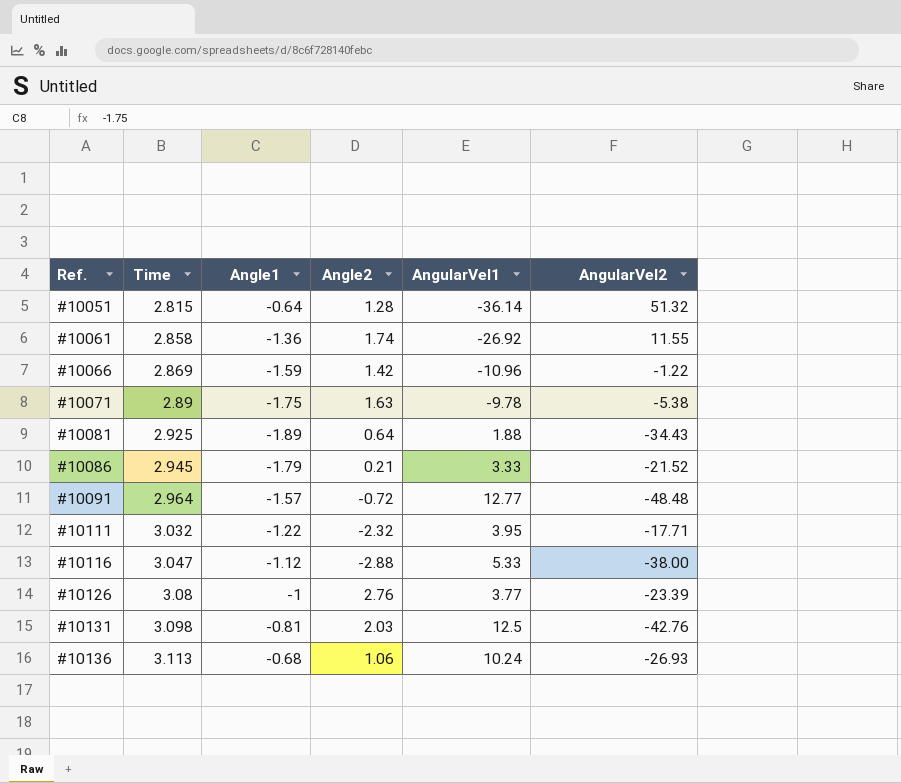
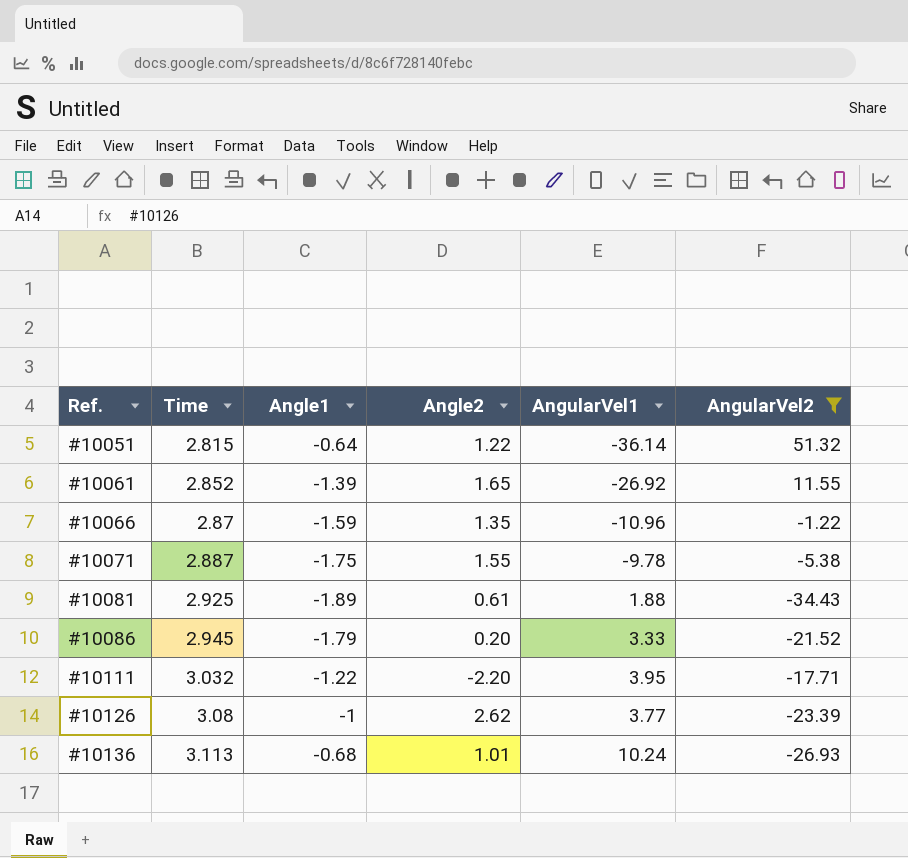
filter: none -> AngularVel2 >= -34.43
#10051 | Angle2: 1.28 -> 1.22
#10061 | Time: 2.858 -> 2.852
#10061 | Angle1: -1.36 -> -1.39
#10061 | Angle2: 1.74 -> 1.65
#10066 | Time: 2.869 -> 2.87
#10066 | Angle2: 1.42 -> 1.35
#10071 | Time: 2.89 -> 2.887
#10071 | Angle2: 1.63 -> 1.55
#10081 | Angle2: 0.64 -> 0.61
#10086 | Angle2: 0.21 -> 0.20
#10111 | Angle2: -2.32 -> -2.20
#10126 | Angle2: 2.76 -> 2.62
#10136 | Angle2: 1.06 -> 1.01

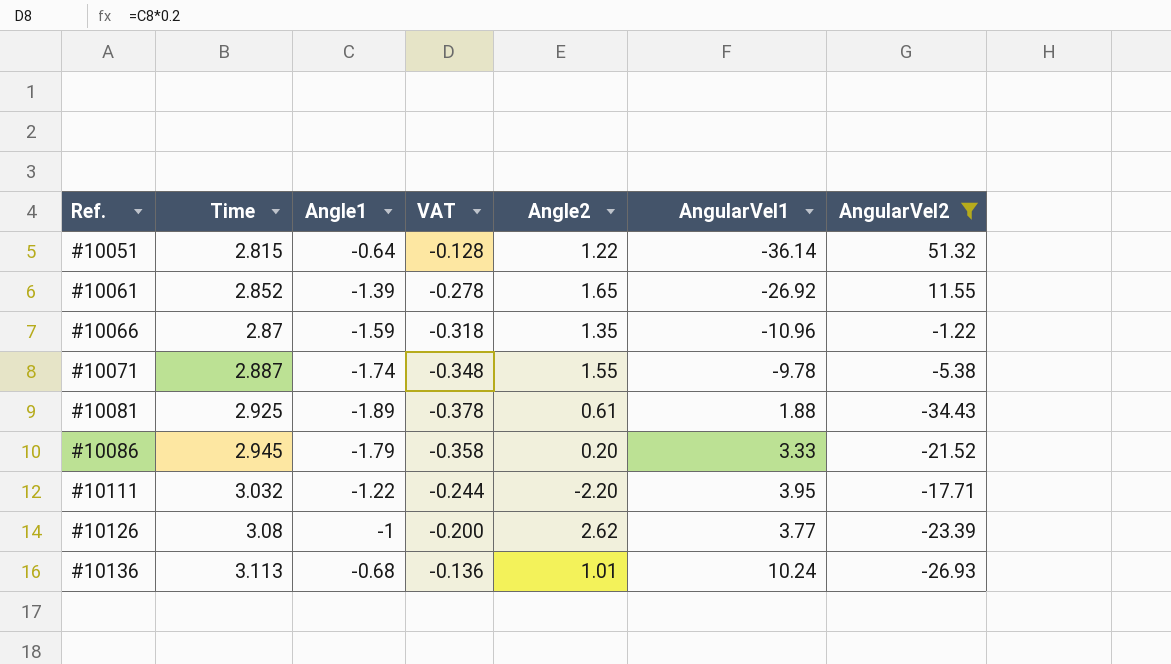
column VAT | formula: none -> [Angle1] * 0.2
#10071 | Angle1: -1.75 -> -1.74

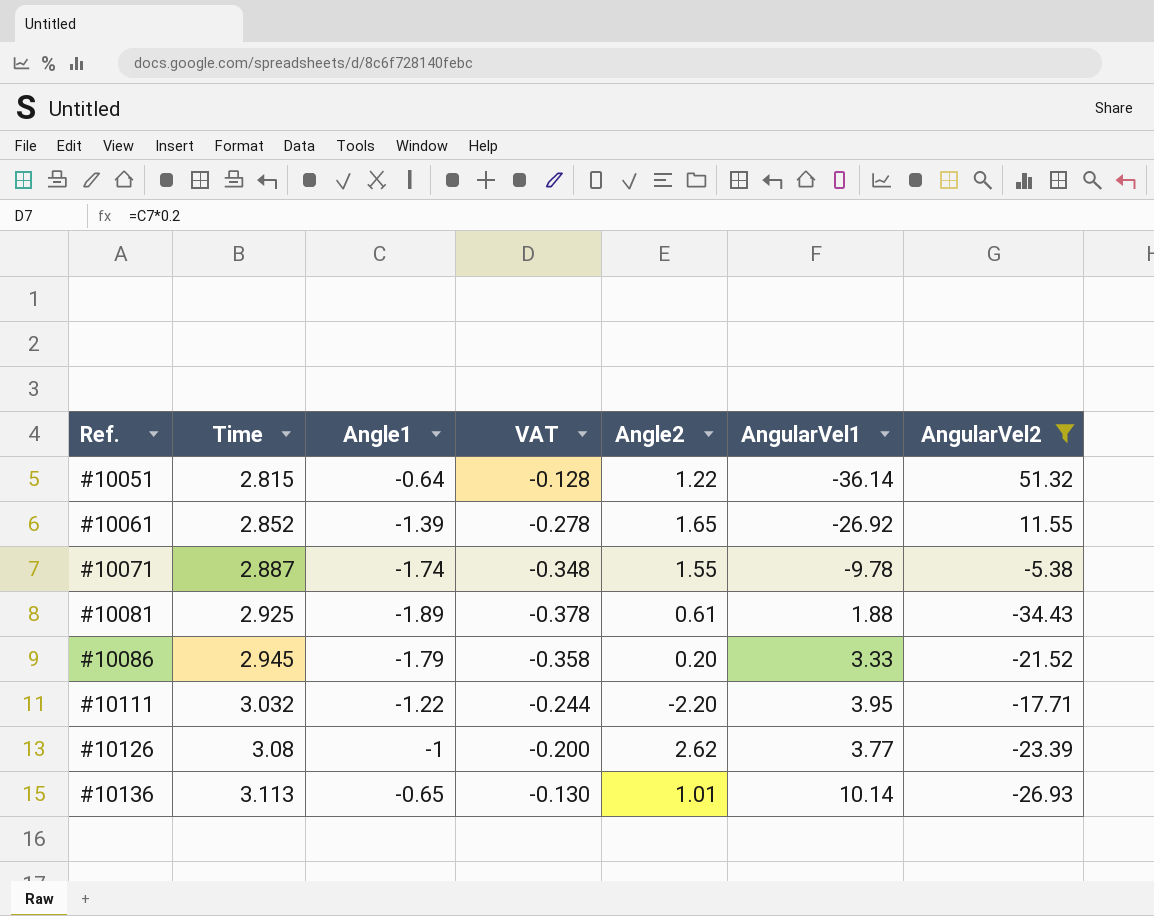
row #10066: 2.87 | -1.59 | -0.318 | 1.35 | -10.96 | -1.22 -> none
#10136 | Angle1: -0.68 -> -0.65
#10136 | VAT: -0.136 -> -0.130
#10136 | AngularVel1: 10.24 -> 10.14

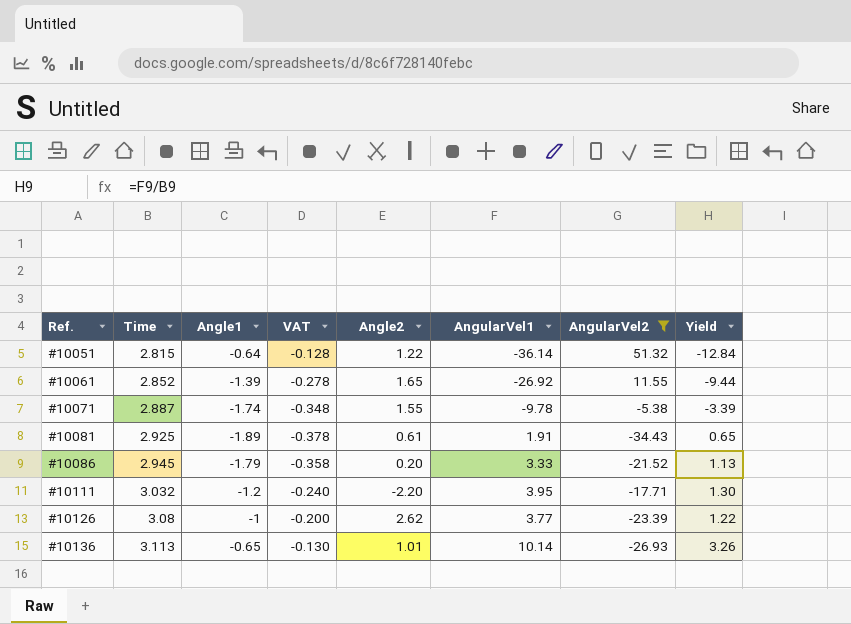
column Yield | formula: none -> [AngularVel1] / [Time]
#10081 | AngularVel1: 1.88 -> 1.91
#10111 | Angle1: -1.22 -> -1.2
#10111 | VAT: -0.244 -> -0.240

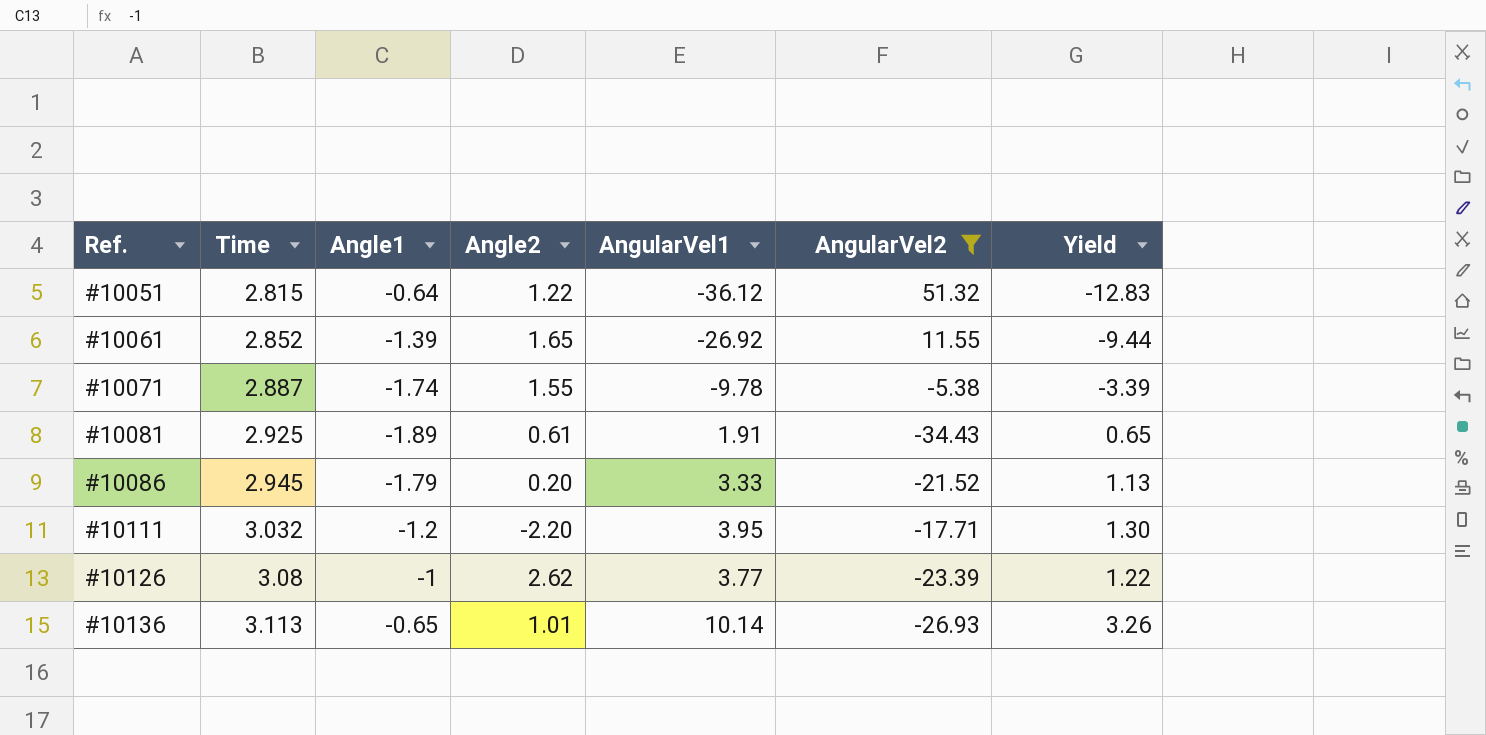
column VAT | formula: [Angle1] * 0.2 -> none
#10051 | AngularVel1: -36.14 -> -36.12
#10051 | Yield: -12.84 -> -12.83

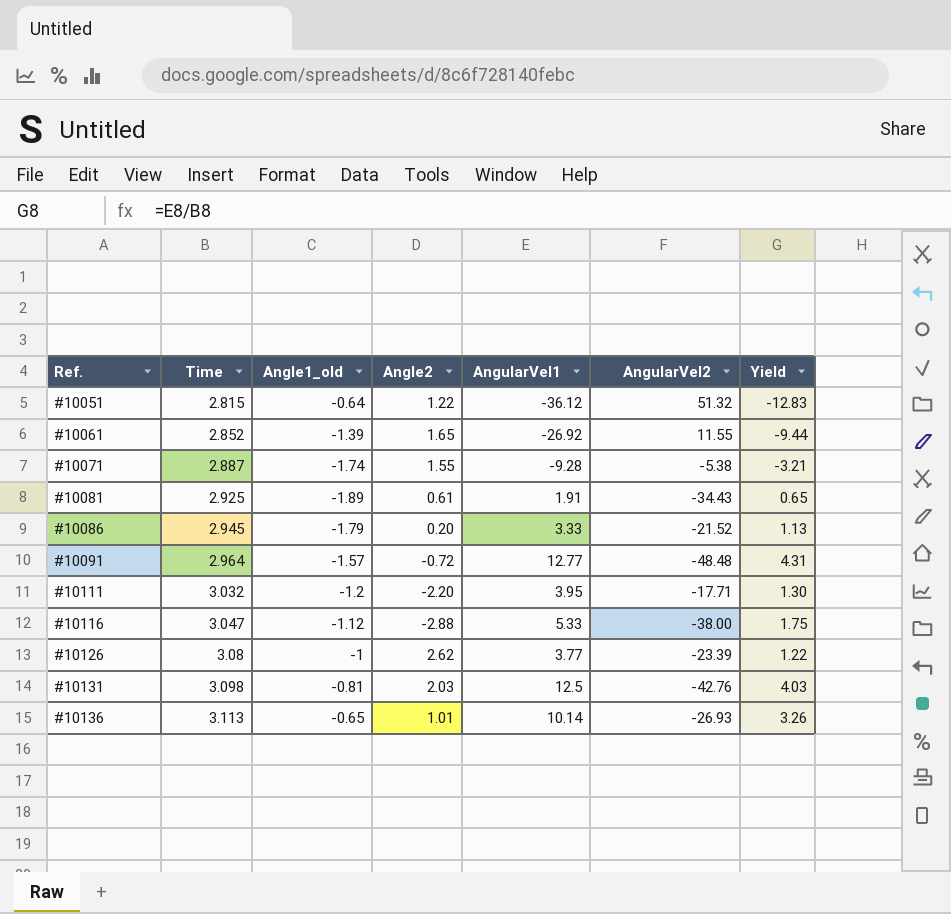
filter: AngularVel2 >= -34.43 -> none
column name: Angle1 -> Angle1_old
#10071 | AngularVel1: -9.78 -> -9.28
#10071 | Yield: -3.39 -> -3.21

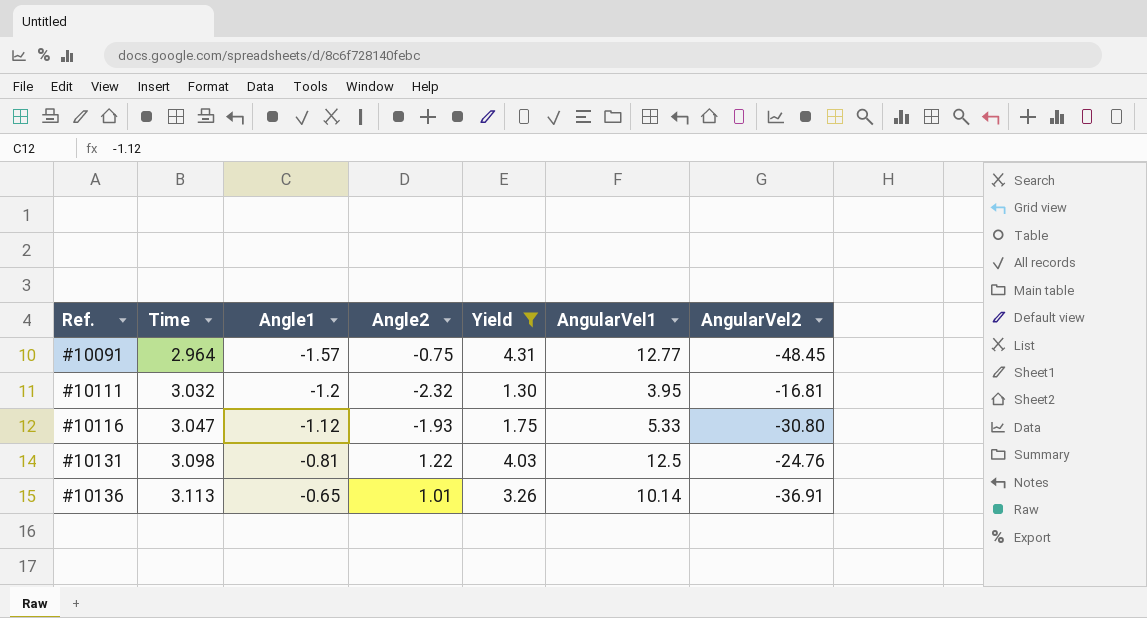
filter: none -> Yield >= 1.30
column name: Angle1_old -> Angle1
column Yield | position: 7 -> 5
#10091 | Angle2: -0.72 -> -0.75
#10091 | AngularVel2: -48.48 -> -48.45
#10111 | Angle2: -2.20 -> -2.32
#10111 | AngularVel2: -17.71 -> -16.81
#10116 | Angle2: -2.88 -> -1.93
#10116 | AngularVel2: -38.00 -> -30.80
#10131 | Angle2: 2.03 -> 1.22
#10131 | AngularVel2: -42.76 -> -24.76
#10136 | AngularVel2: -26.93 -> -36.91

